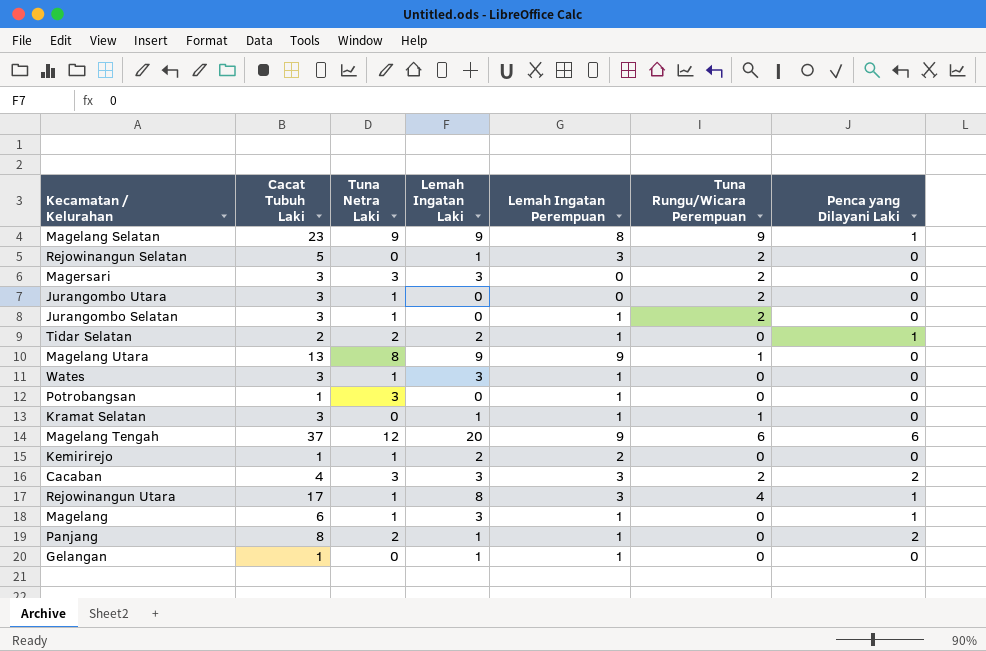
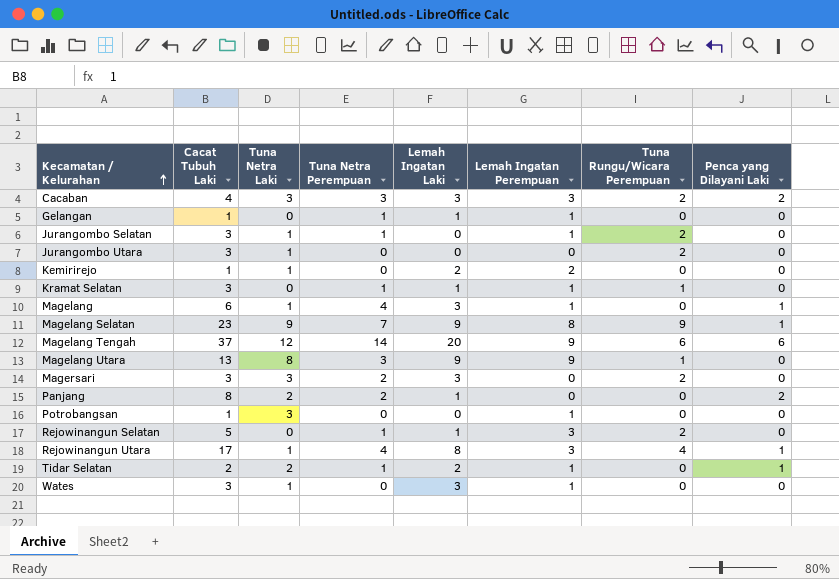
row order: none -> Kecamatan / Kelurahan ascending
column Tuna Netra Perempuan | position: none -> 4
Panjang | Lemah Ingatan Perempuan: 1 -> 0

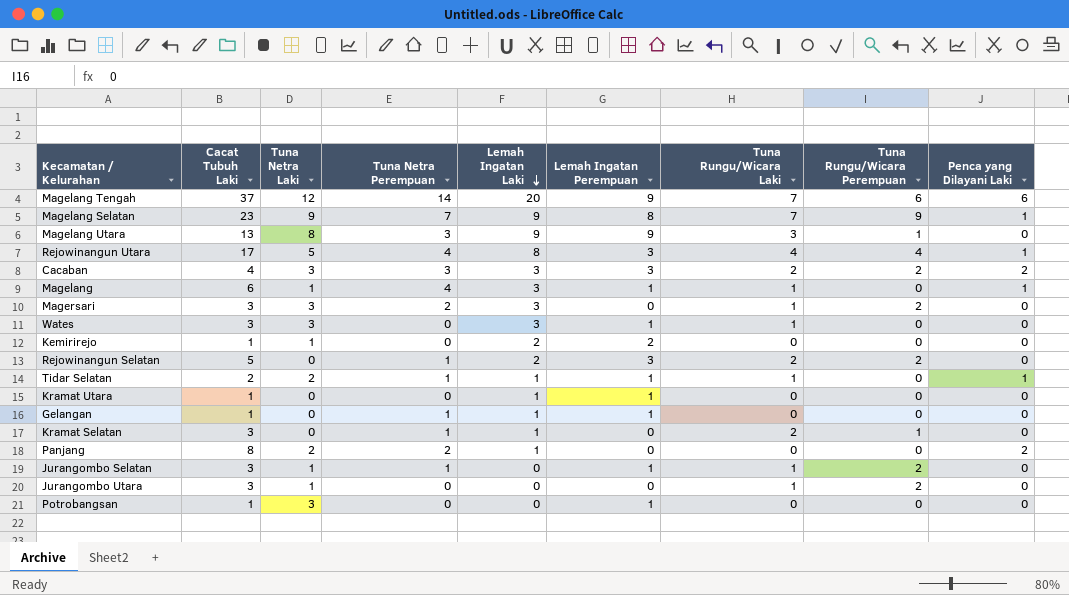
row order: Kecamatan / Kelurahan ascending -> Lemah Ingatan Laki descending
column Tuna Rungu/Wicara Laki | position: none -> 7
Rejowinangun Utara | Tuna Netra Laki: 1 -> 5
Wates | Tuna Netra Laki: 1 -> 3
Rejowinangun Selatan | Lemah Ingatan Laki: 1 -> 2
Tidar Selatan | Lemah Ingatan Laki: 2 -> 1
row Kramat Utara: none -> 1 | 0 | 0 | 1 | 1 | 0 | 0 | 0
Kramat Selatan | Lemah Ingatan Perempuan: 1 -> 0

